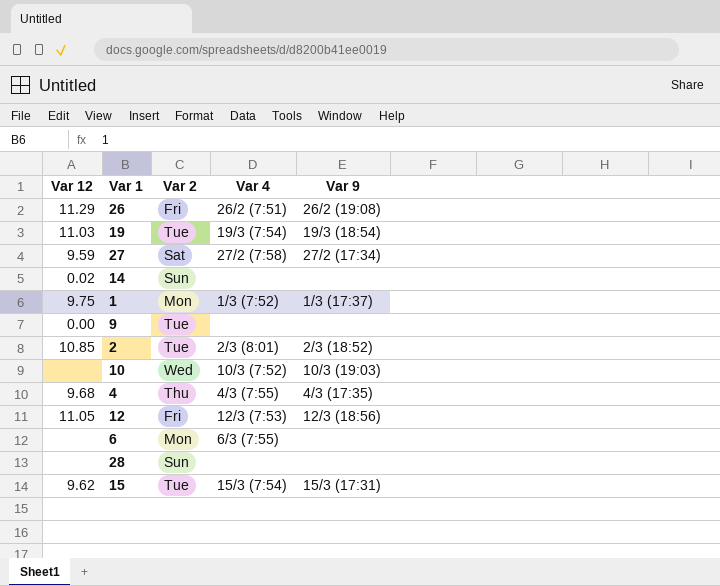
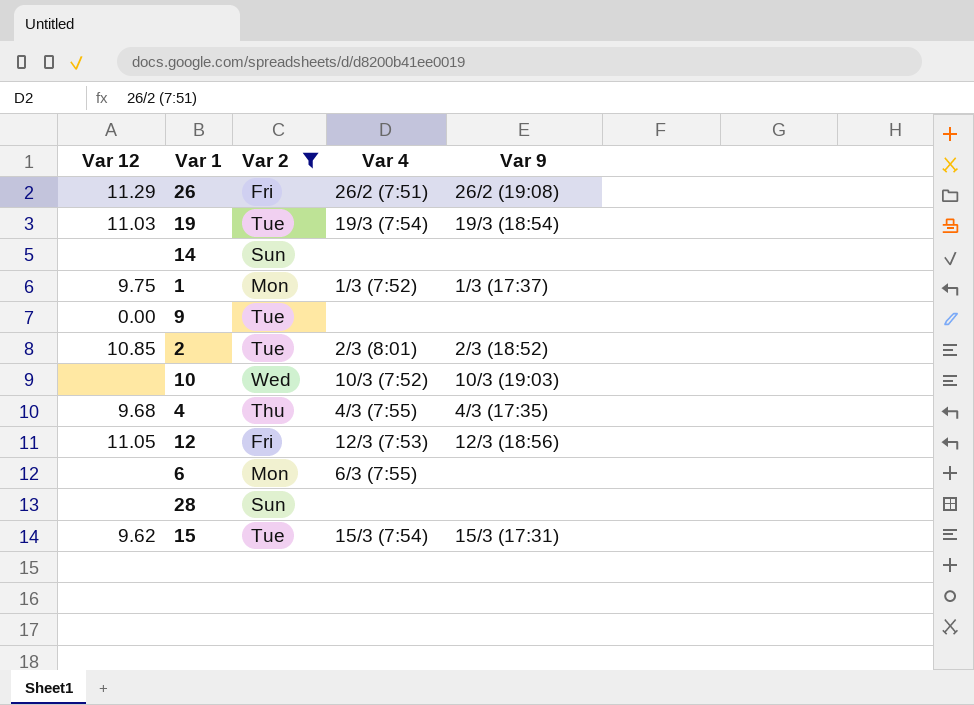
filter: none -> Var 2 != Sat
14 | Var 12: 0.02 -> none

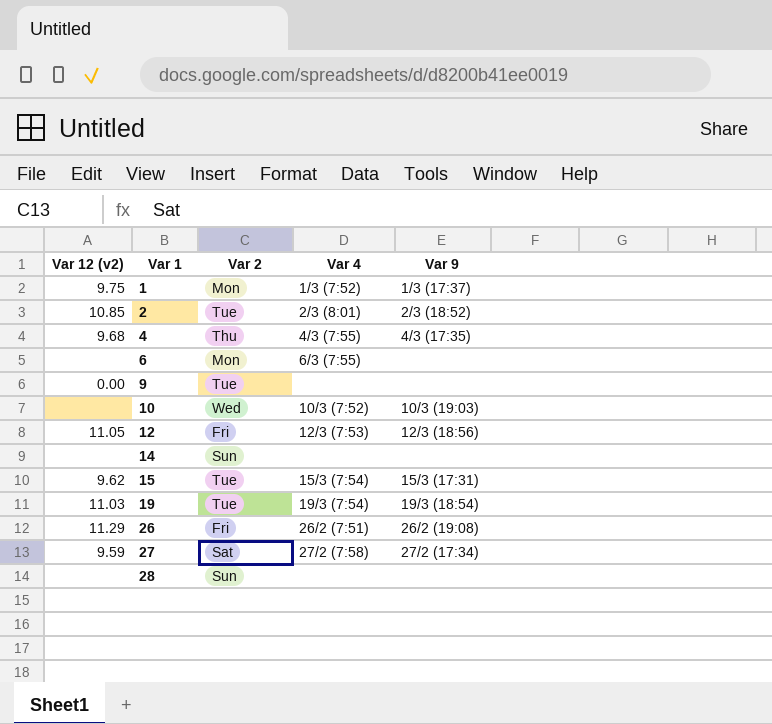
filter: Var 2 != Sat -> none
row order: none -> Var 1 ascending
column name: Var 12 -> Var 12 (v2)

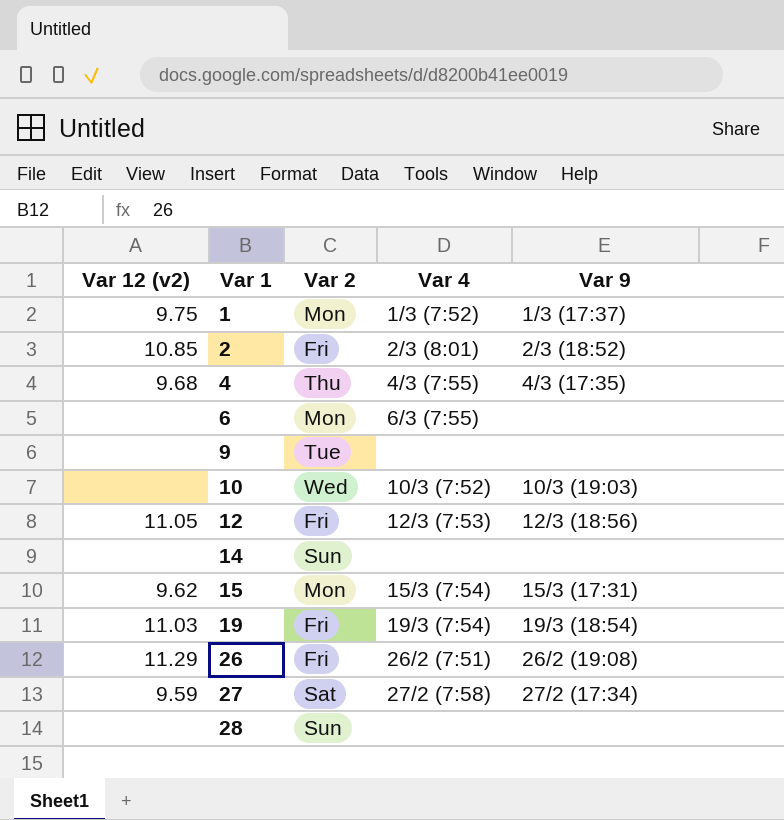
2 | Var 2: Tue -> Fri
9 | Var 12 (v2): 0.00 -> none
15 | Var 2: Tue -> Mon
19 | Var 2: Tue -> Fri

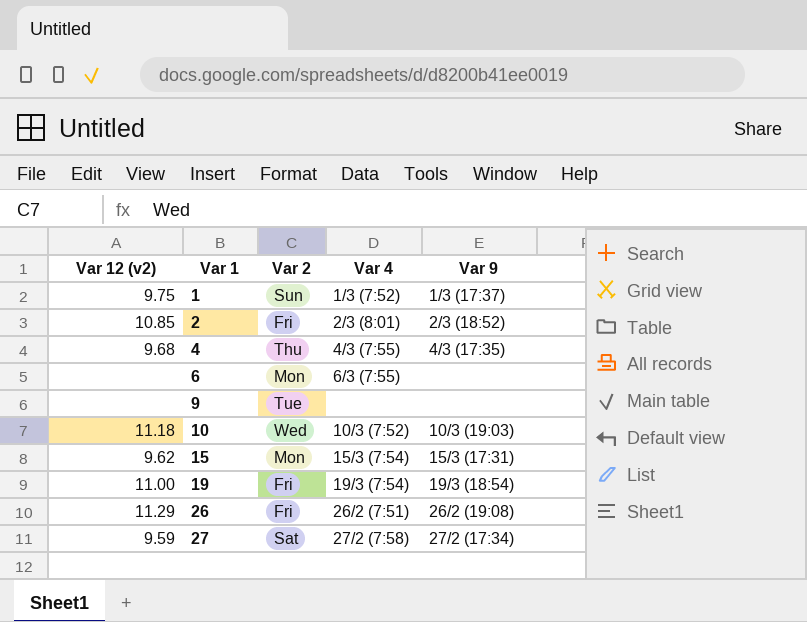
row 12: 11.05 | Fri | 12/3 (7:53) | 12/3 (18:56) -> none
row 14: none | Sun | none | none -> none
row 28: none | Sun | none | none -> none
1 | Var 2: Mon -> Sun
10 | Var 12 (v2): none -> 11.18
19 | Var 12 (v2): 11.03 -> 11.00

